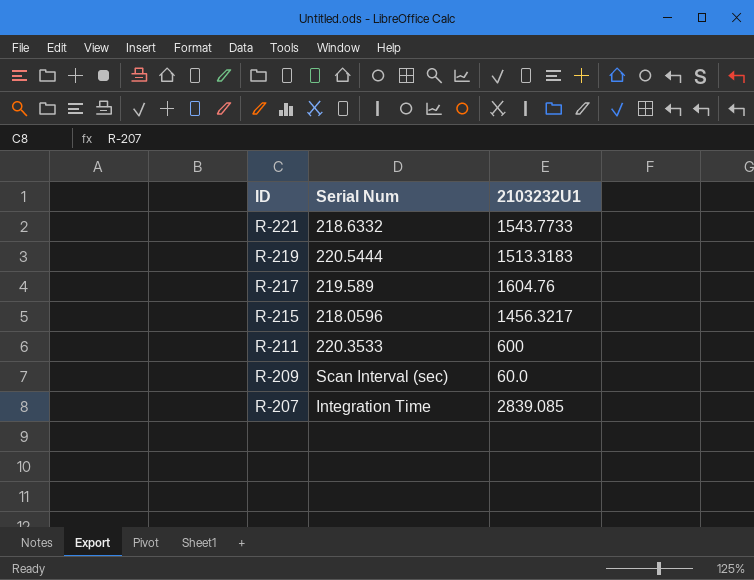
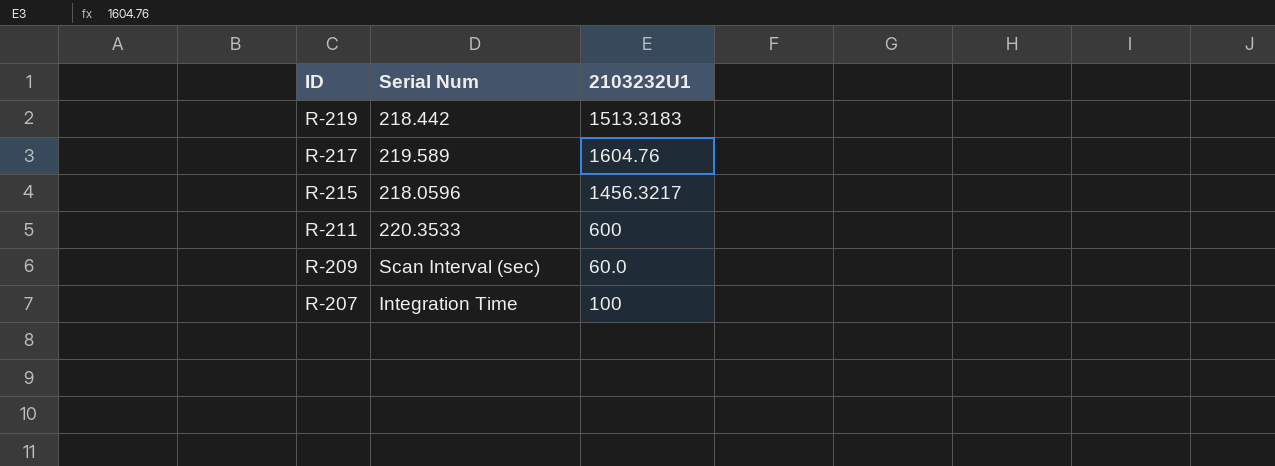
row R-221: 218.6332 | 1543.7733 -> none
R-219 | Serial Num: 220.5444 -> 218.442
R-207 | 2103232U1: 2839.085 -> 100

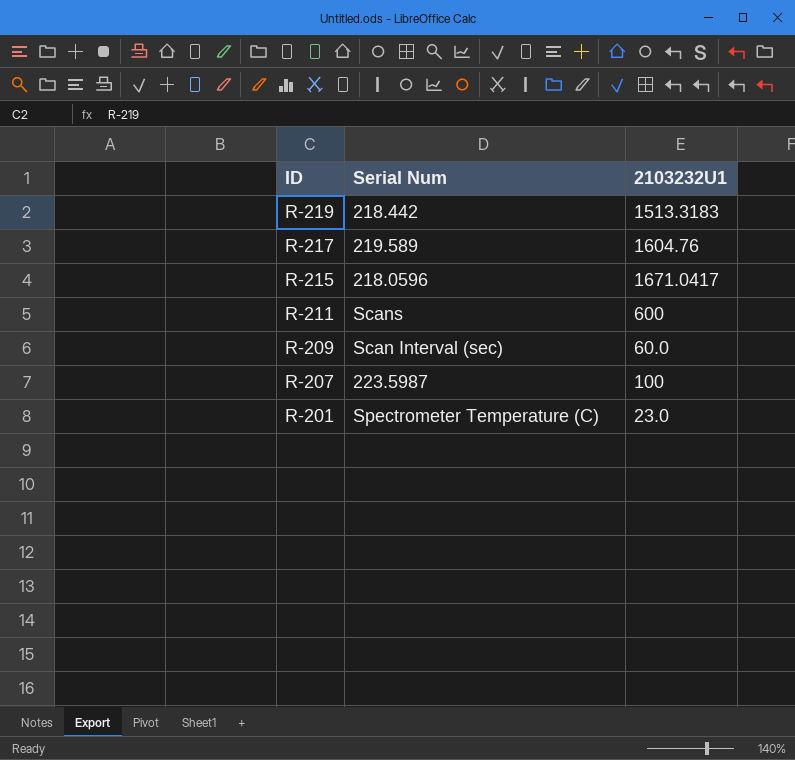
R-215 | 2103232U1: 1456.3217 -> 1671.0417
R-211 | Serial Num: 220.3533 -> Scans
R-207 | Serial Num: Integration Time -> 223.5987
row R-201: none -> Spectrometer Temperature (C) | 23.0

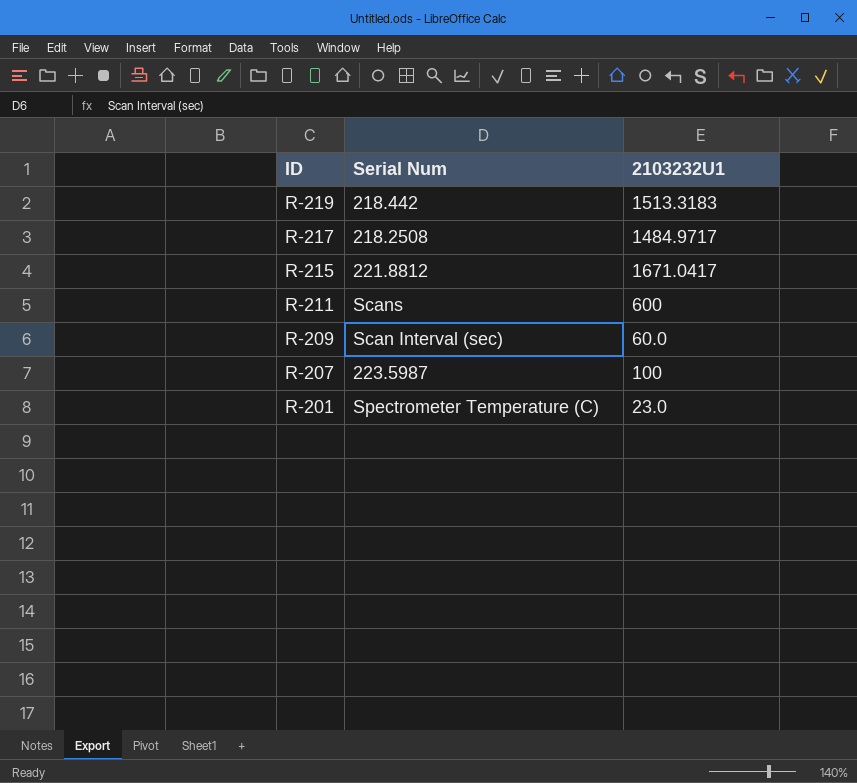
R-217 | Serial Num: 219.589 -> 218.2508
R-217 | 2103232U1: 1604.76 -> 1484.9717
R-215 | Serial Num: 218.0596 -> 221.8812

